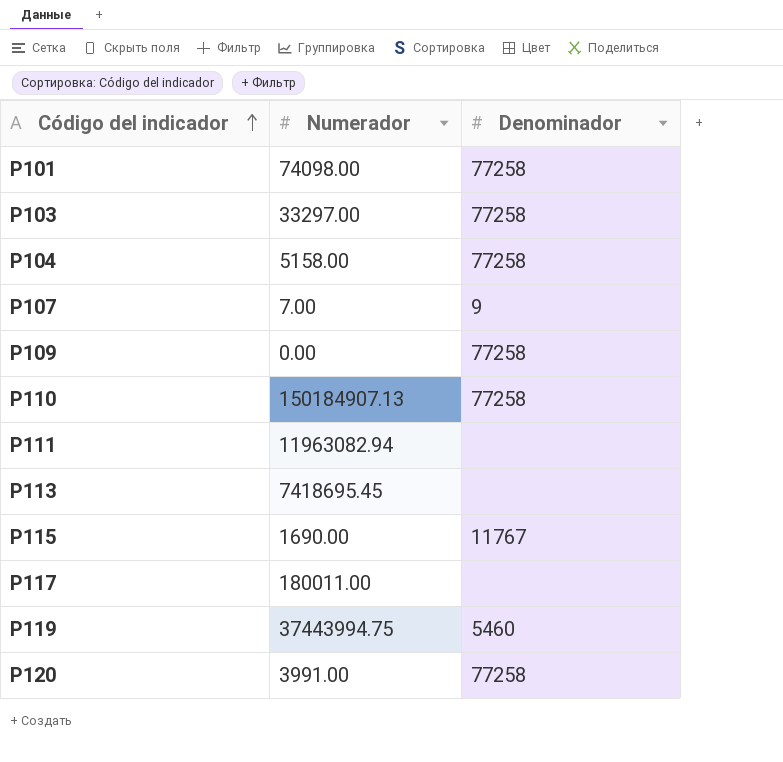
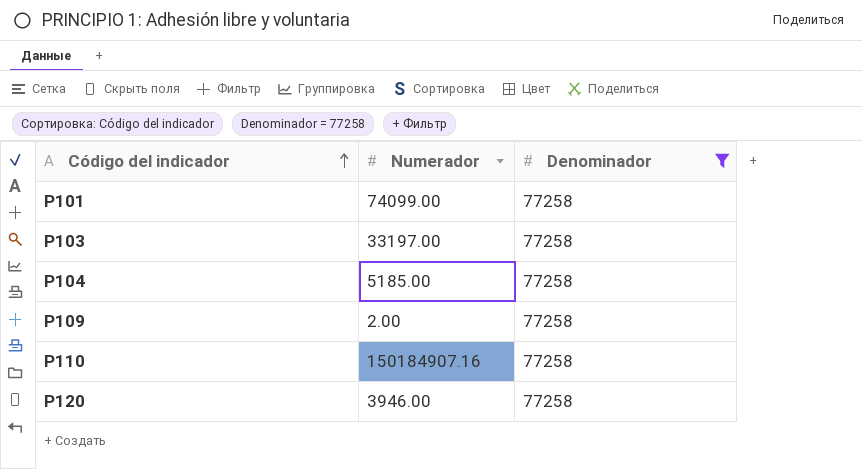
filter: none -> Denominador = 77258
P101 | Numerador: 74098.00 -> 74099.00
P103 | Numerador: 33297.00 -> 33197.00
P104 | Numerador: 5158.00 -> 5185.00
P109 | Numerador: 0.00 -> 2.00
P110 | Numerador: 150184907.13 -> 150184907.16
P120 | Numerador: 3991.00 -> 3946.00

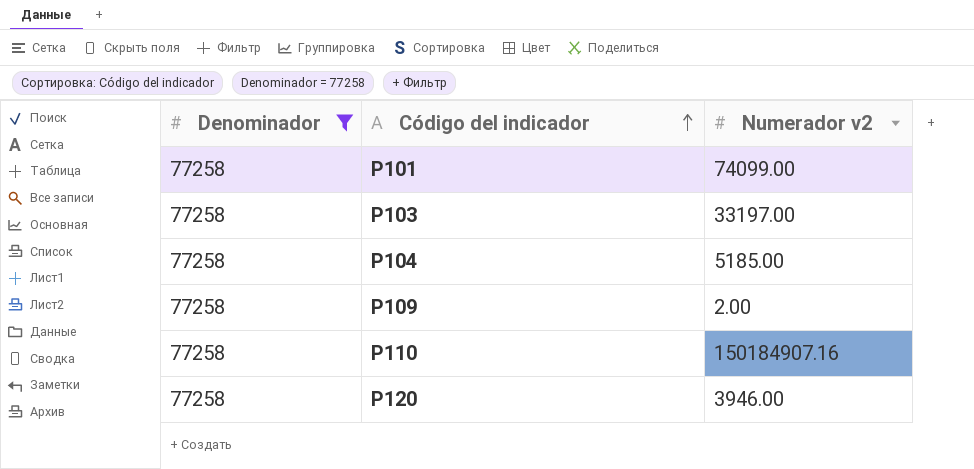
column Denominador | position: 3 -> 1
column name: Numerador -> Numerador v2

